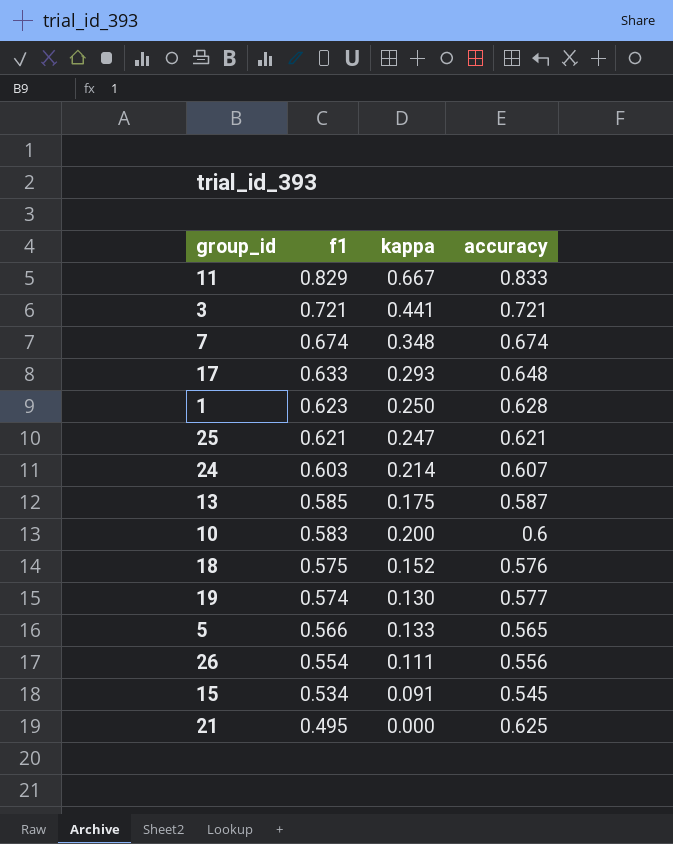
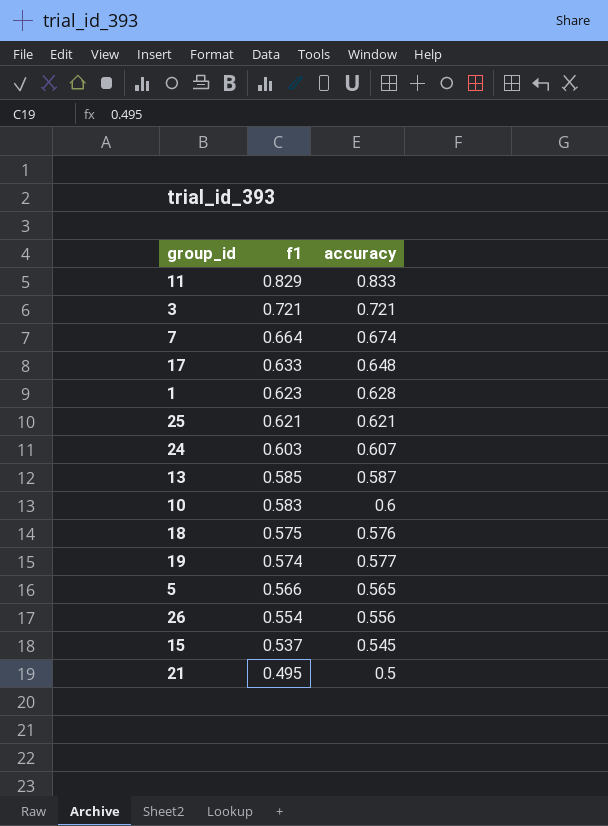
column kappa | position: 3 -> none
7 | f1: 0.674 -> 0.664
15 | f1: 0.534 -> 0.537
21 | accuracy: 0.625 -> 0.5

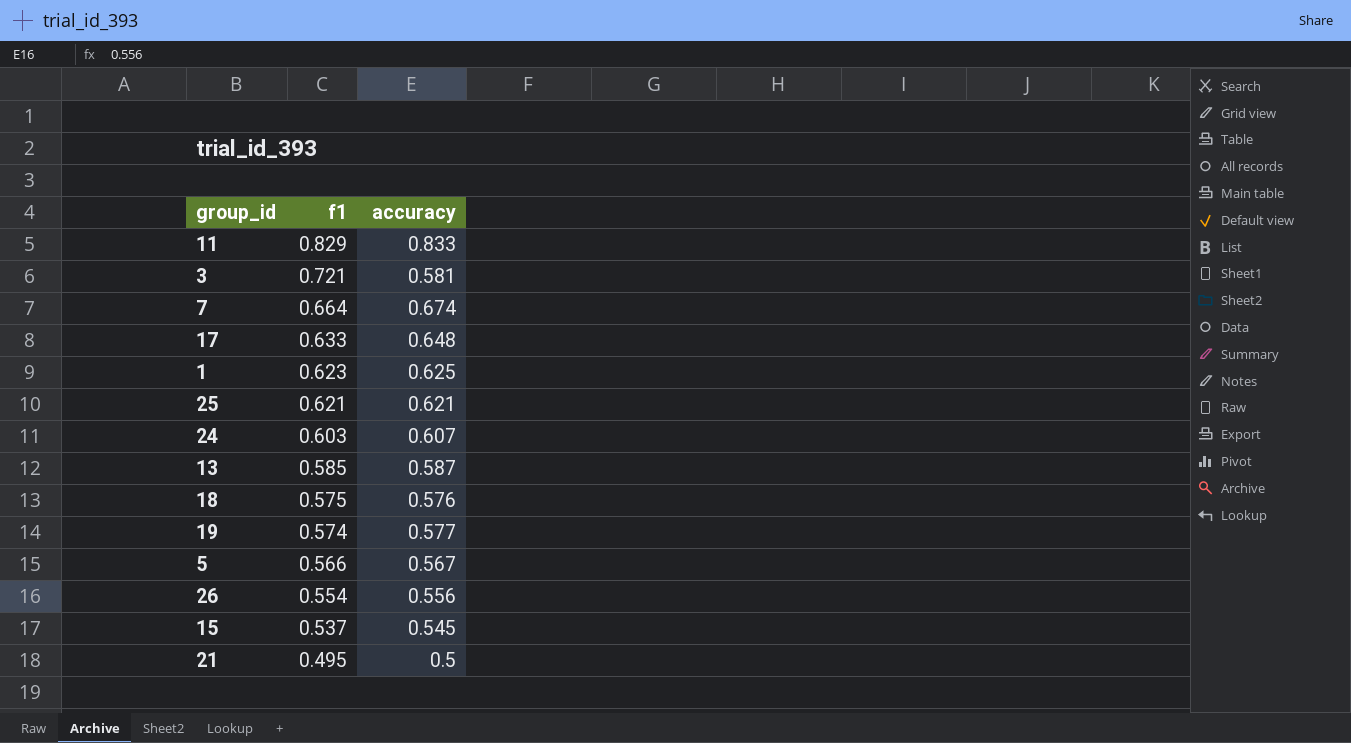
row 10: 0.583 | 0.6 -> none
3 | accuracy: 0.721 -> 0.581
1 | accuracy: 0.628 -> 0.625
5 | accuracy: 0.565 -> 0.567

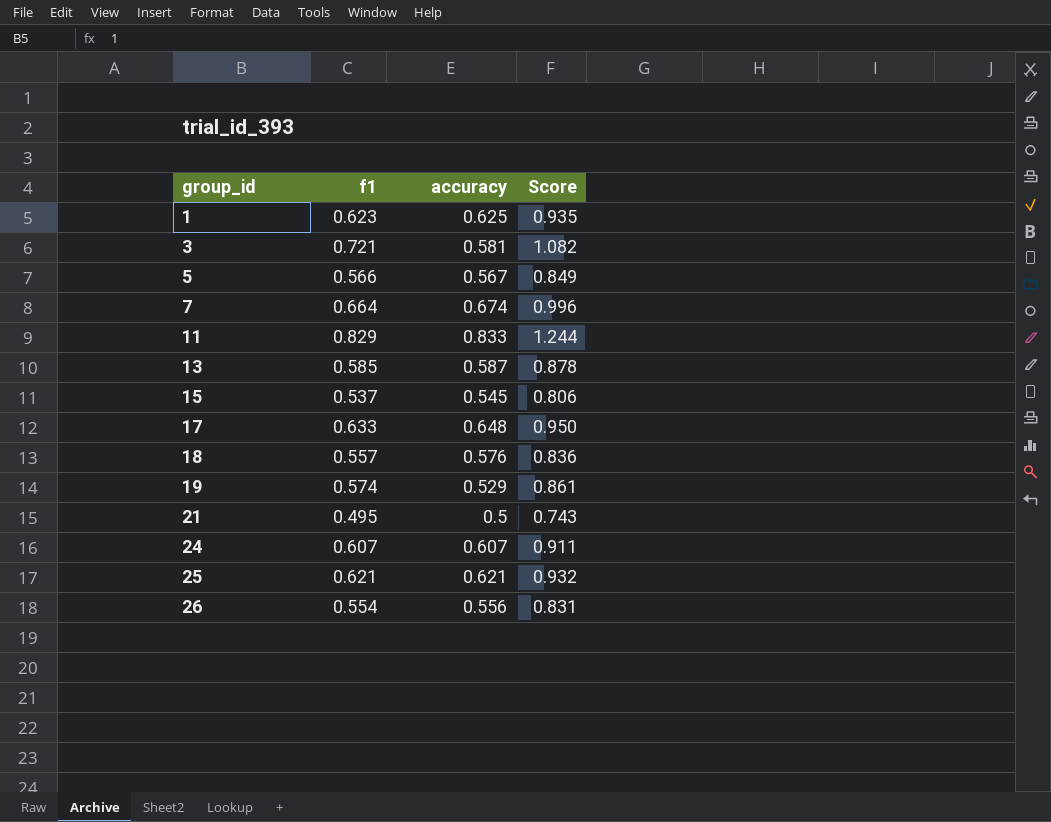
row order: f1 descending -> group_id ascending
column Score | formula: none -> [f1] * 1.5
18 | f1: 0.575 -> 0.557
19 | accuracy: 0.577 -> 0.529
24 | f1: 0.603 -> 0.607

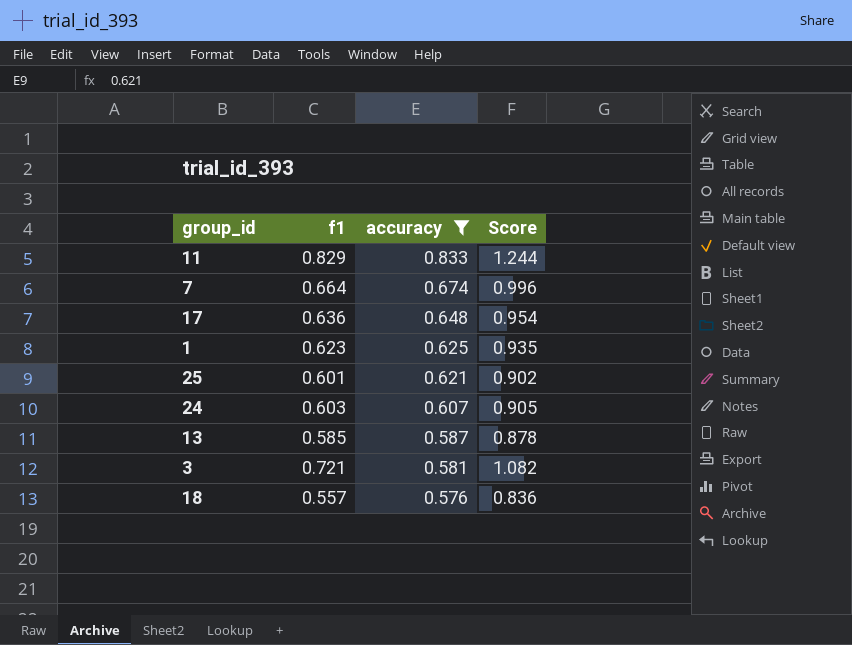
filter: none -> accuracy >= 0.576
row order: group_id ascending -> accuracy descending
17 | f1: 0.633 -> 0.636
17 | Score: 0.950 -> 0.954
25 | f1: 0.621 -> 0.601
25 | Score: 0.932 -> 0.902
24 | f1: 0.607 -> 0.603
24 | Score: 0.911 -> 0.905

